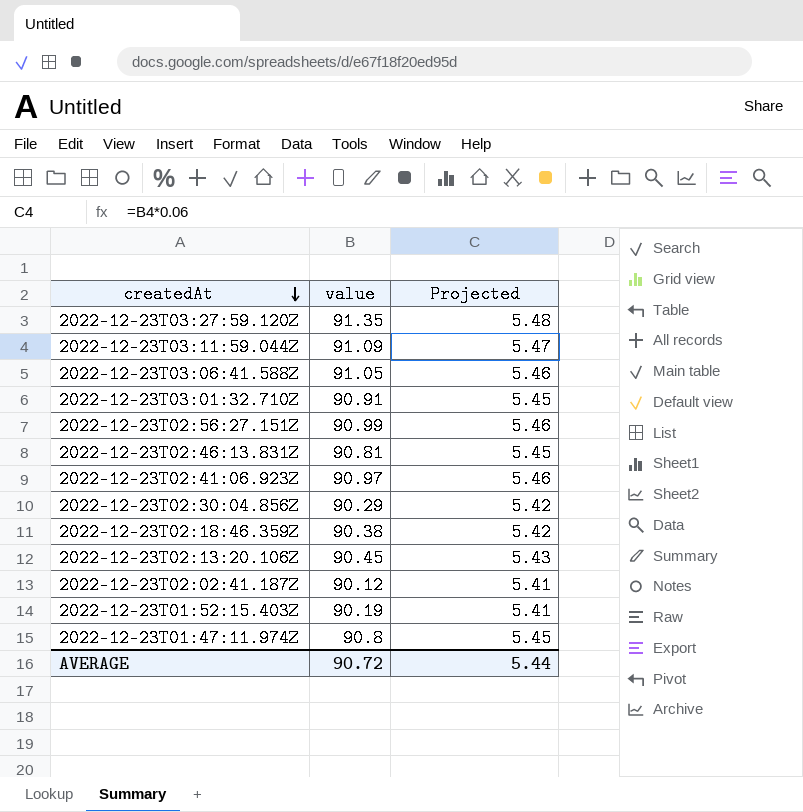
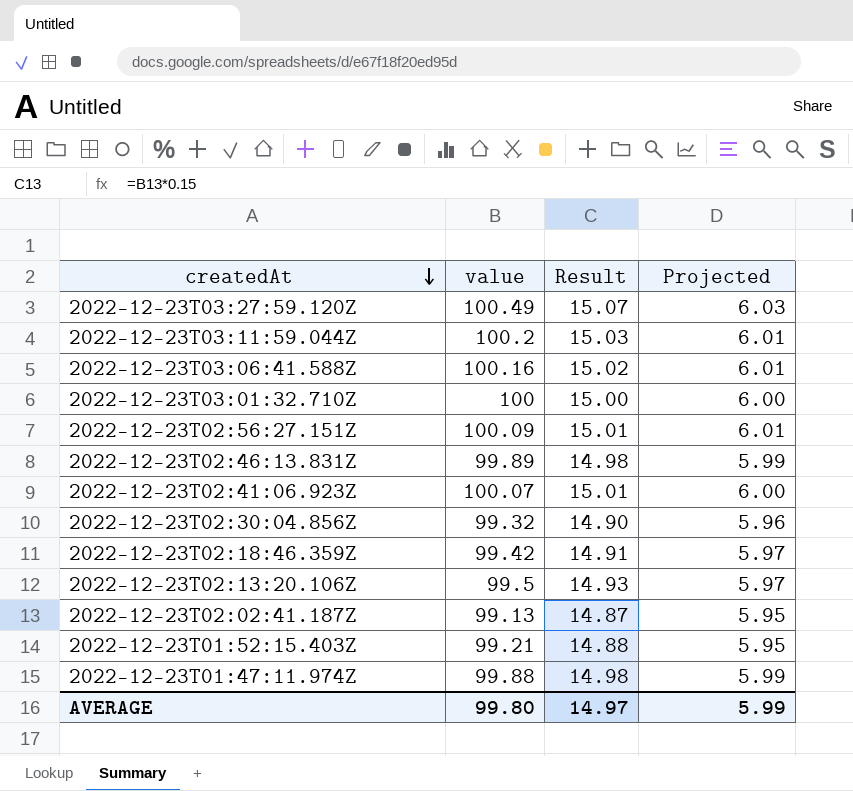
column Result | formula: none -> [value] * 0.15
2022-12-23T03:27:59.120Z | value: 91.35 -> 100.49
2022-12-23T03:27:59.120Z | Projected: 5.48 -> 6.03
2022-12-23T03:11:59.044Z | value: 91.09 -> 100.2
2022-12-23T03:11:59.044Z | Projected: 5.47 -> 6.01
2022-12-23T03:06:41.588Z | value: 91.05 -> 100.16
2022-12-23T03:06:41.588Z | Projected: 5.46 -> 6.01
2022-12-23T03:01:32.710Z | value: 90.91 -> 100
2022-12-23T03:01:32.710Z | Projected: 5.45 -> 6.00
2022-12-23T02:56:27.151Z | value: 90.99 -> 100.09
2022-12-23T02:56:27.151Z | Projected: 5.46 -> 6.01
2022-12-23T02:46:13.831Z | value: 90.81 -> 99.89
2022-12-23T02:46:13.831Z | Projected: 5.45 -> 5.99
2022-12-23T02:41:06.923Z | value: 90.97 -> 100.07
2022-12-23T02:41:06.923Z | Projected: 5.46 -> 6.00
2022-12-23T02:30:04.856Z | value: 90.29 -> 99.32
2022-12-23T02:30:04.856Z | Projected: 5.42 -> 5.96
2022-12-23T02:18:46.359Z | value: 90.38 -> 99.42
2022-12-23T02:18:46.359Z | Projected: 5.42 -> 5.97
2022-12-23T02:13:20.106Z | value: 90.45 -> 99.5
2022-12-23T02:13:20.106Z | Projected: 5.43 -> 5.97
2022-12-23T02:02:41.187Z | value: 90.12 -> 99.13
2022-12-23T02:02:41.187Z | Projected: 5.41 -> 5.95
2022-12-23T01:52:15.403Z | value: 90.19 -> 99.21
2022-12-23T01:52:15.403Z | Projected: 5.41 -> 5.95
2022-12-23T01:47:11.974Z | value: 90.8 -> 99.88
2022-12-23T01:47:11.974Z | Projected: 5.45 -> 5.99
AVERAGE | value: 90.72 -> 99.80
AVERAGE | Projected: 5.44 -> 5.99

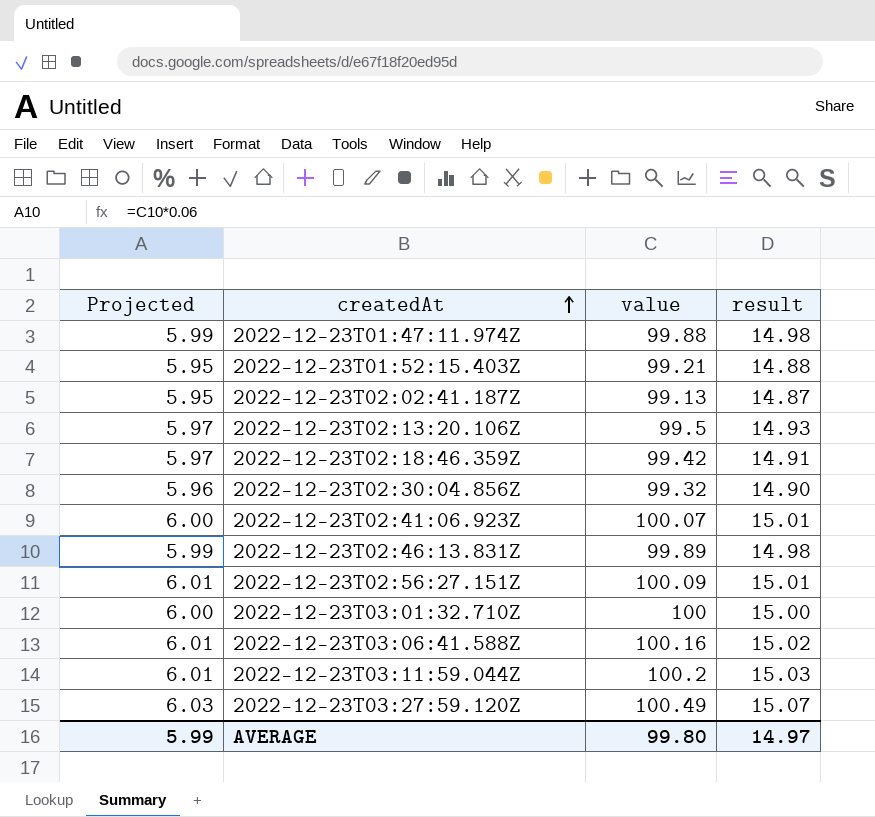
row order: createdAt descending -> createdAt ascending
column Projected | position: 4 -> 1
column name: Result -> result

